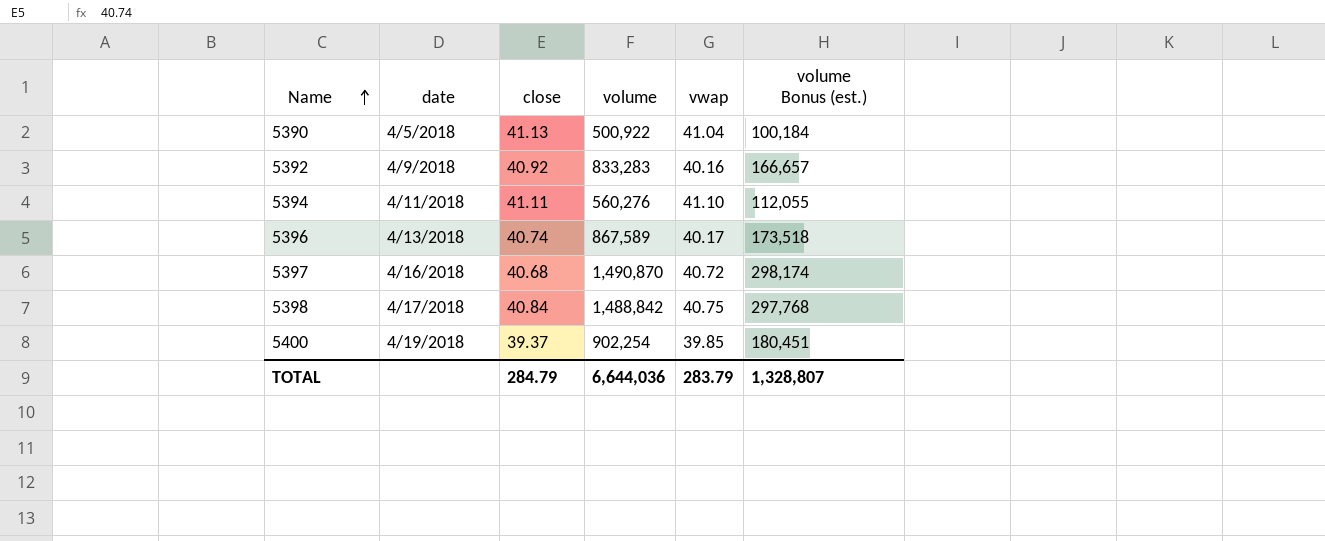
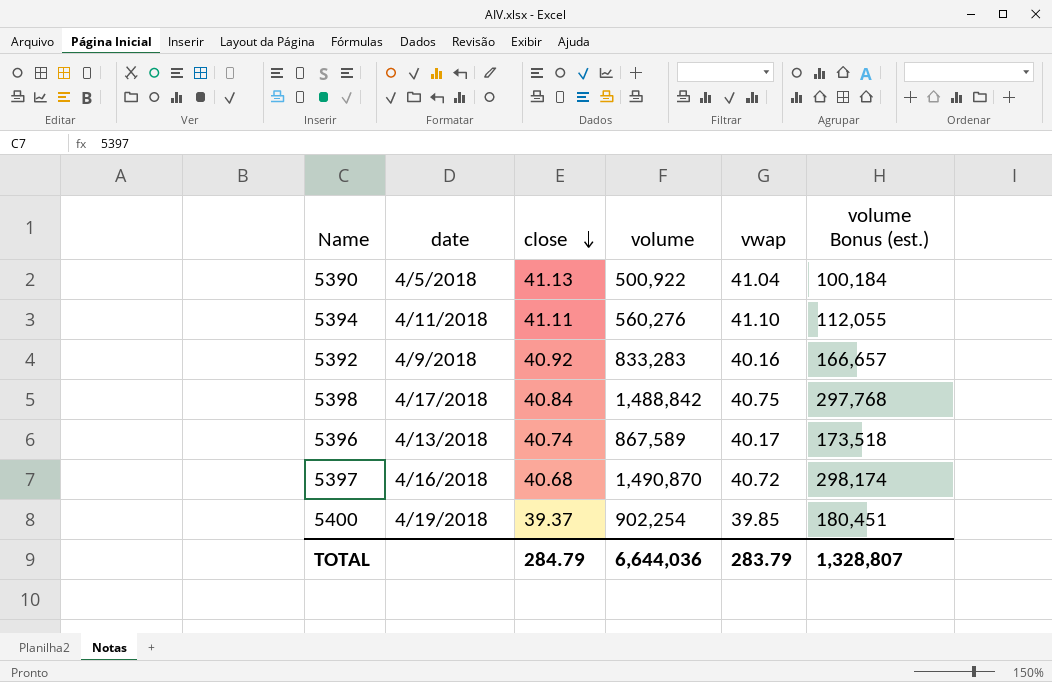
row order: Name ascending -> close descending

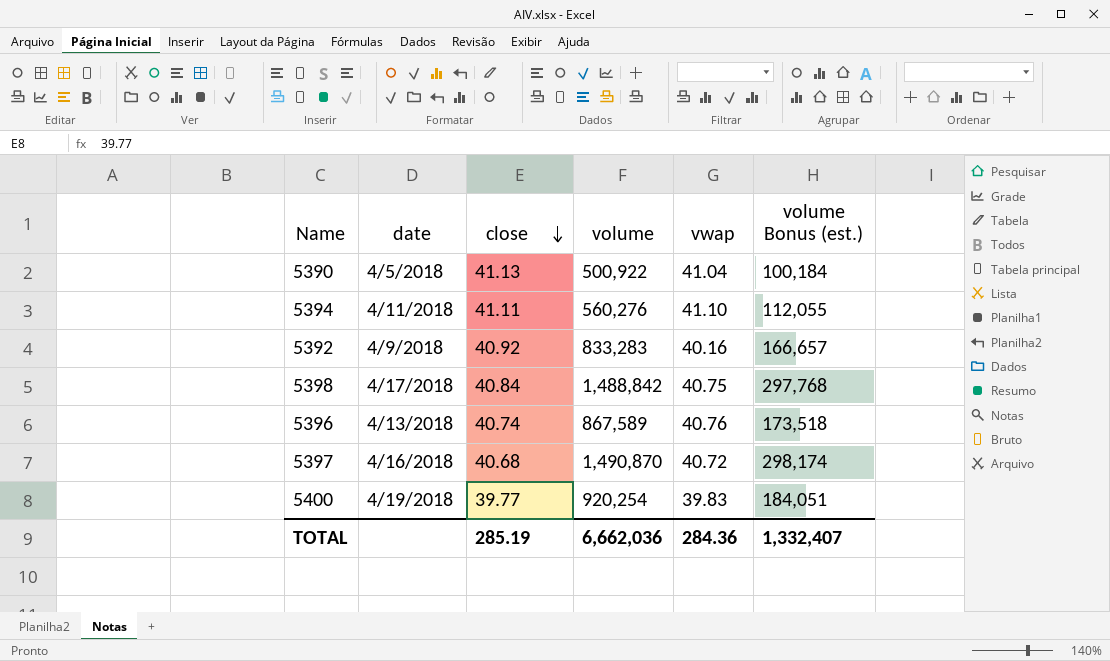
5396 | vwap: 40.17 -> 40.76
5400 | close: 39.37 -> 39.77
5400 | volume: 902,254 -> 920,254
5400 | vwap: 39.85 -> 39.83
5400 | volume Bonus (est.): 180,451 -> 184,051
TOTAL | close: 284.79 -> 285.19
TOTAL | volume: 6,644,036 -> 6,662,036
TOTAL | vwap: 283.79 -> 284.36
TOTAL | volume Bonus (est.): 1,328,807 -> 1,332,407

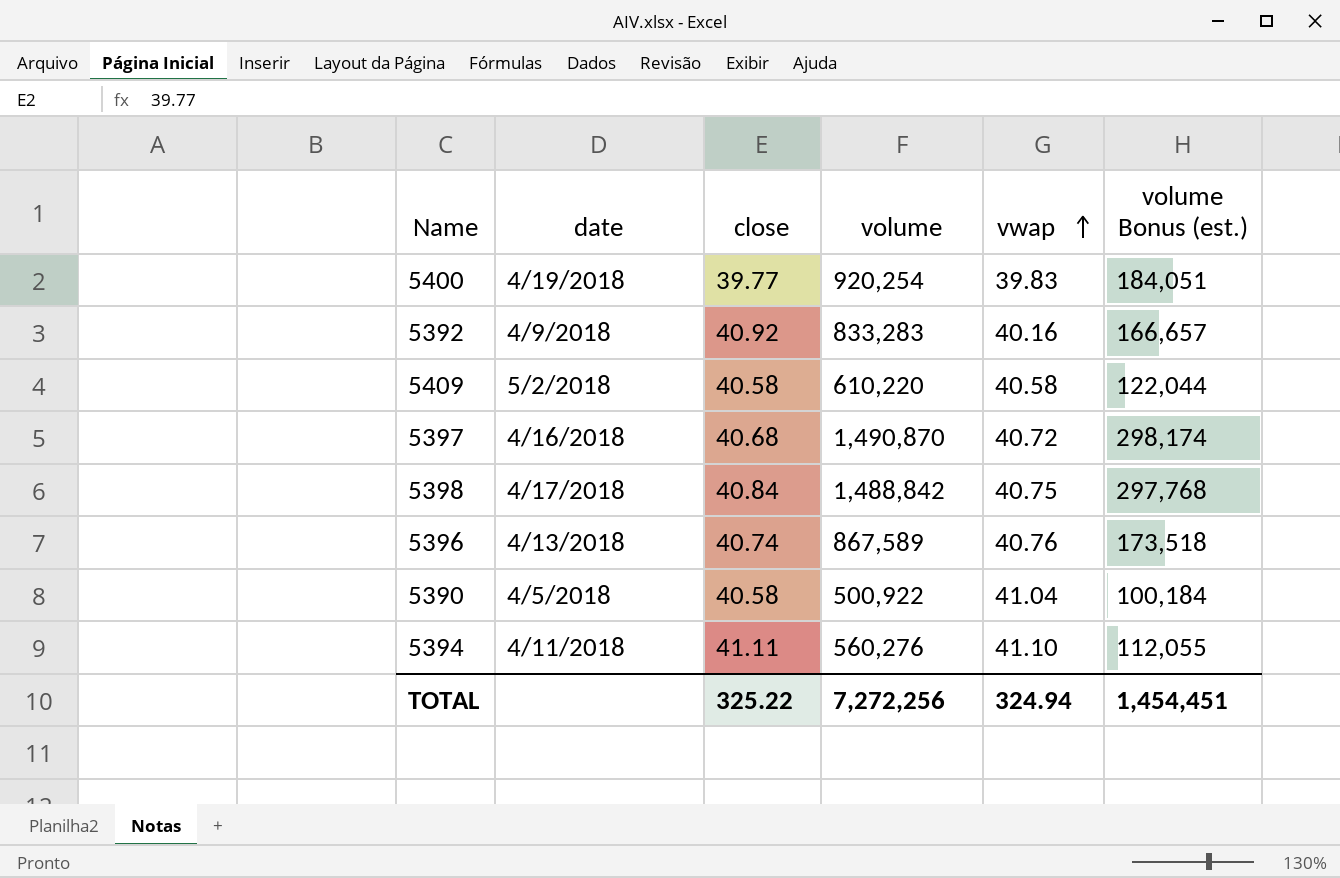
row order: close descending -> vwap ascending
row 5409: none -> 5/2/2018 | 40.58 | 610,220 | 40.58 | 122,044
5390 | close: 41.13 -> 40.58
TOTAL | close: 285.19 -> 325.22
TOTAL | volume: 6,662,036 -> 7,272,256
TOTAL | vwap: 284.36 -> 324.94
TOTAL | volume Bonus (est.): 1,332,407 -> 1,454,451

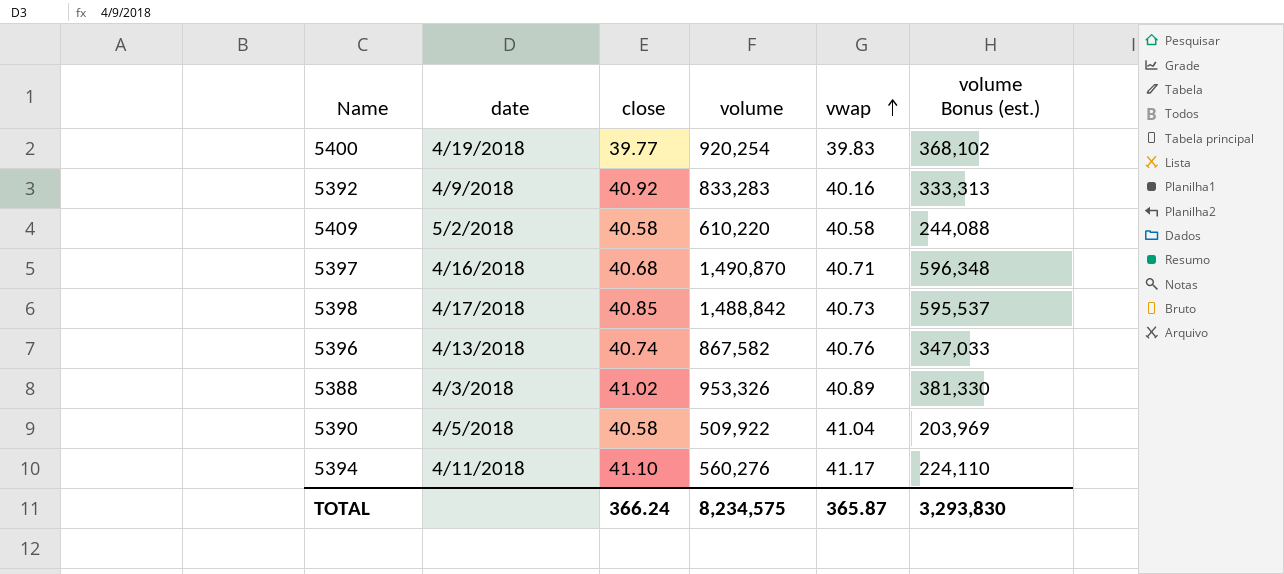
column volume Bonus (est.) | formula: [volume] * 0.2 -> [volume] * 0.4
5397 | vwap: 40.72 -> 40.71
5398 | close: 40.84 -> 40.85
5398 | vwap: 40.75 -> 40.73
5396 | volume: 867,589 -> 867,582
row 5388: none -> 4/3/2018 | 41.02 | 953,326 | 40.89 | 381,330
5390 | volume: 500,922 -> 509,922
5394 | close: 41.11 -> 41.10
5394 | vwap: 41.10 -> 41.17
TOTAL | close: 325.22 -> 366.24
TOTAL | volume: 7,272,256 -> 8,234,575
TOTAL | vwap: 324.94 -> 365.87
TOTAL | volume Bonus (est.): 1,454,451 -> 3,293,830

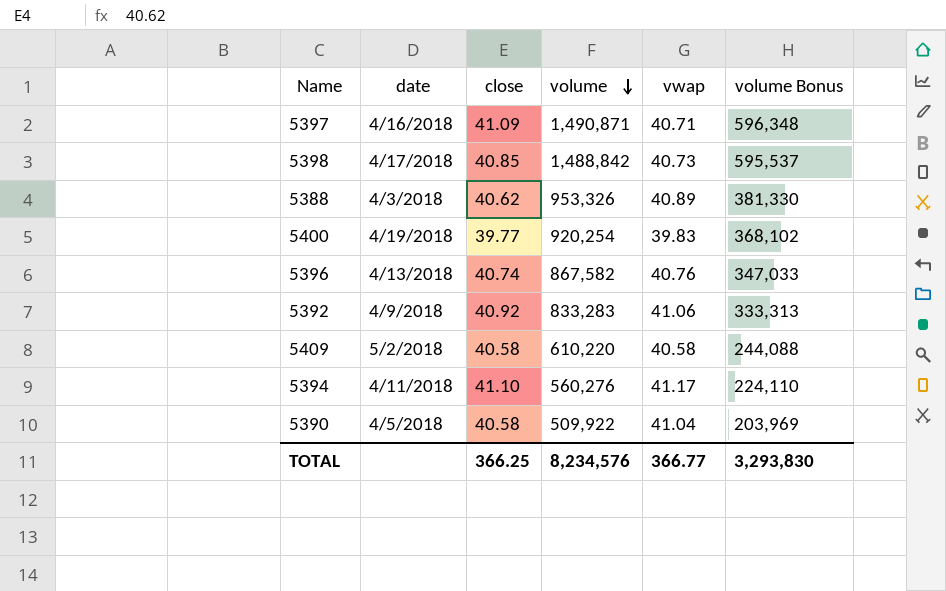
row order: vwap ascending -> volume descending
column name: volume Bonus (est.) -> volume Bonus
5397 | close: 40.68 -> 41.09
5397 | volume: 1,490,870 -> 1,490,871
5388 | close: 41.02 -> 40.62
5392 | vwap: 40.16 -> 41.06
TOTAL | close: 366.24 -> 366.25
TOTAL | volume: 8,234,575 -> 8,234,576
TOTAL | vwap: 365.87 -> 366.77

